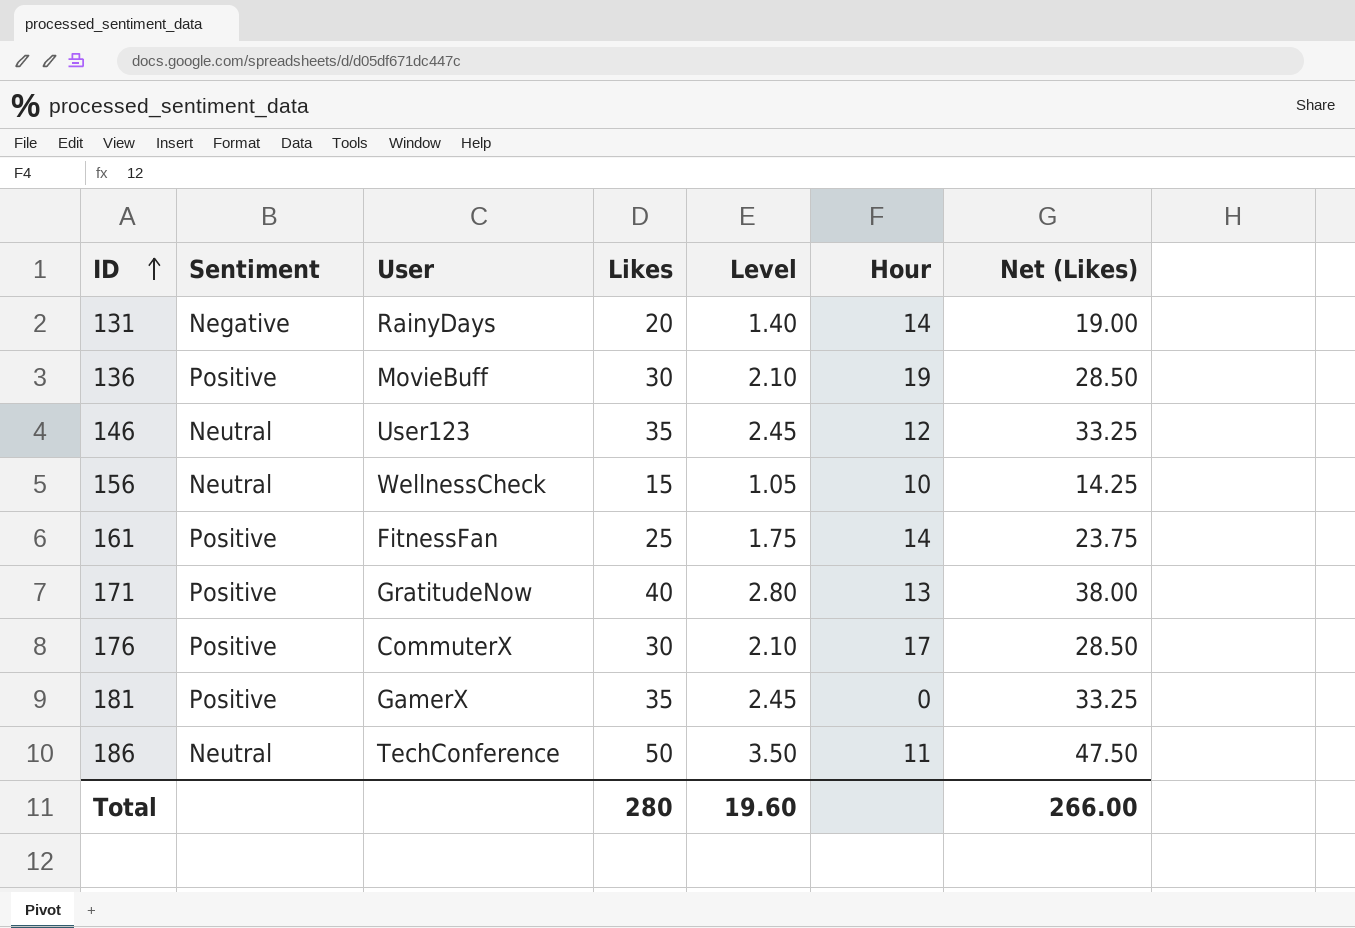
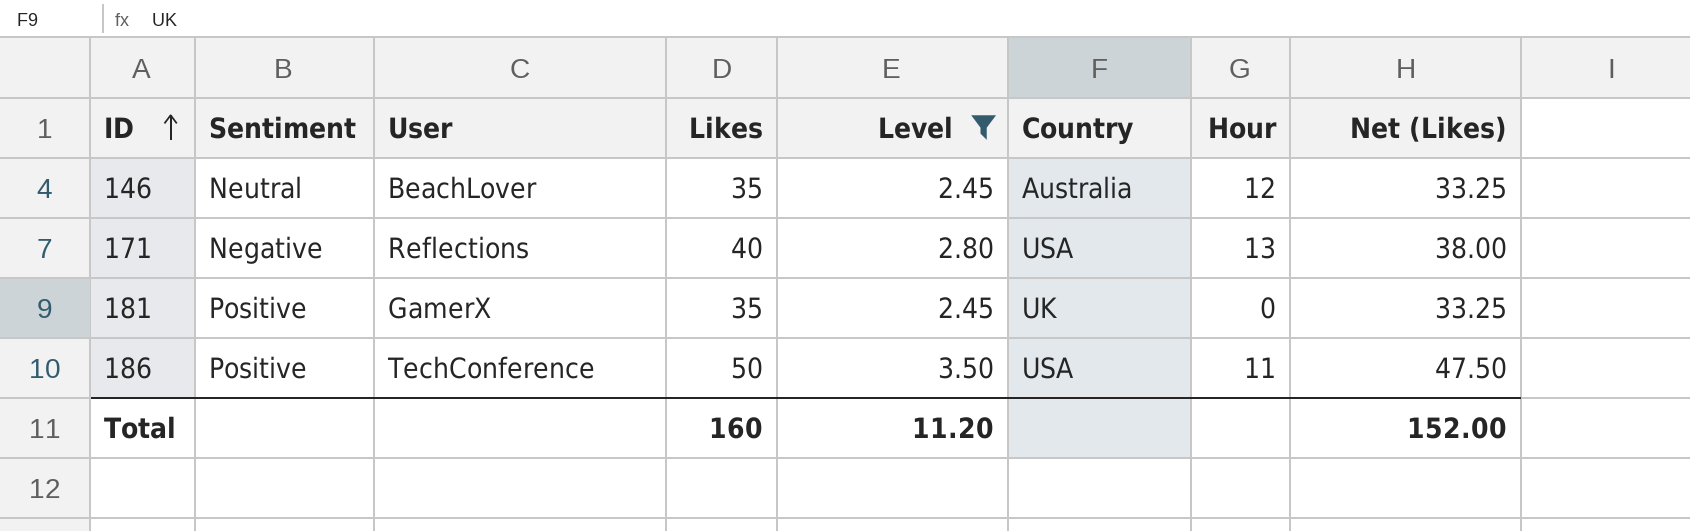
filter: none -> Level >= 2.45
column Country | position: none -> 6
146 | User: User123 -> BeachLover
171 | Sentiment: Positive -> Negative
171 | User: GratitudeNow -> Reflections
186 | Sentiment: Neutral -> Positive
Total | Likes: 280 -> 160
Total | Level: 19.60 -> 11.20
Total | Net (Likes): 266.00 -> 152.00

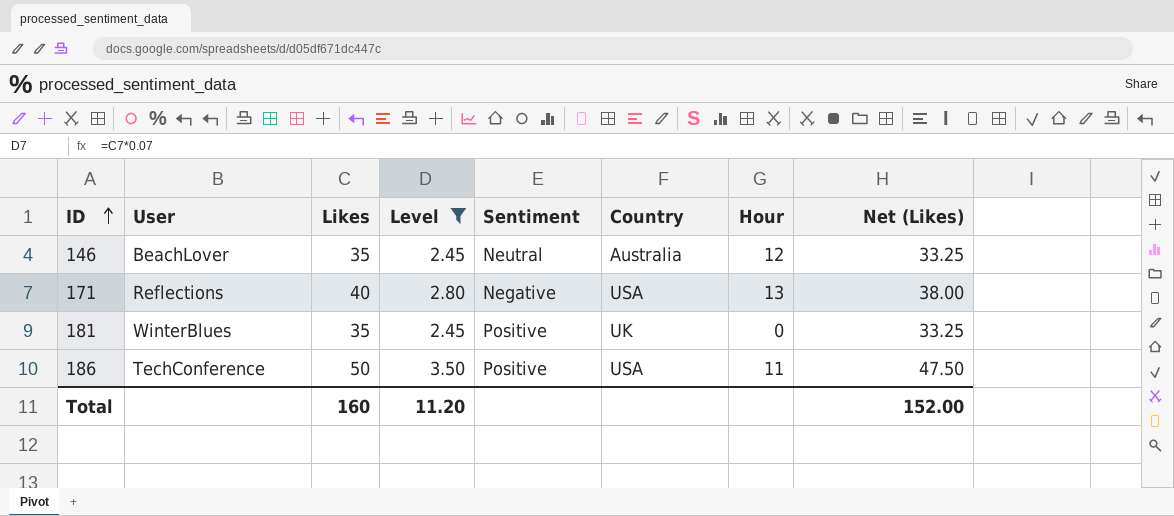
column Sentiment | position: 2 -> 5
181 | User: GamerX -> WinterBlues

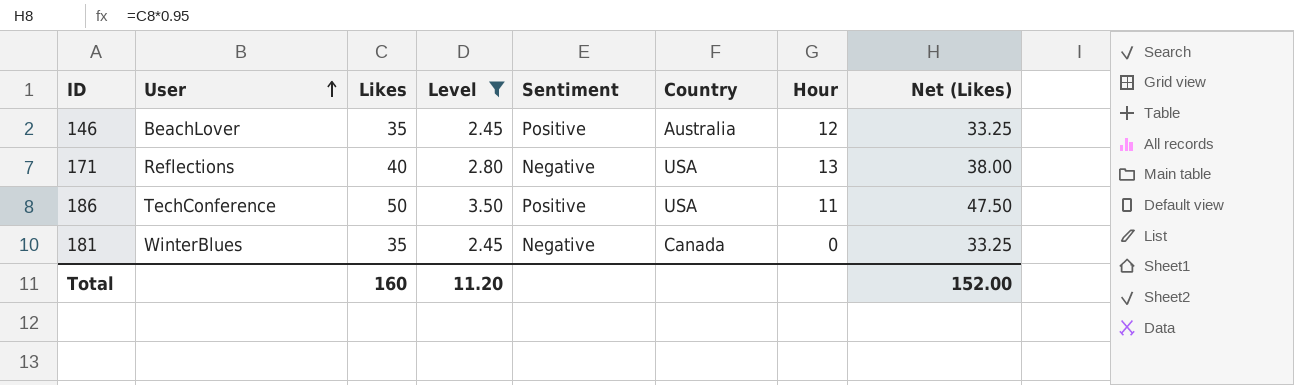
row order: ID ascending -> User ascending
146 | Sentiment: Neutral -> Positive
181 | Sentiment: Positive -> Negative
181 | Country: UK -> Canada

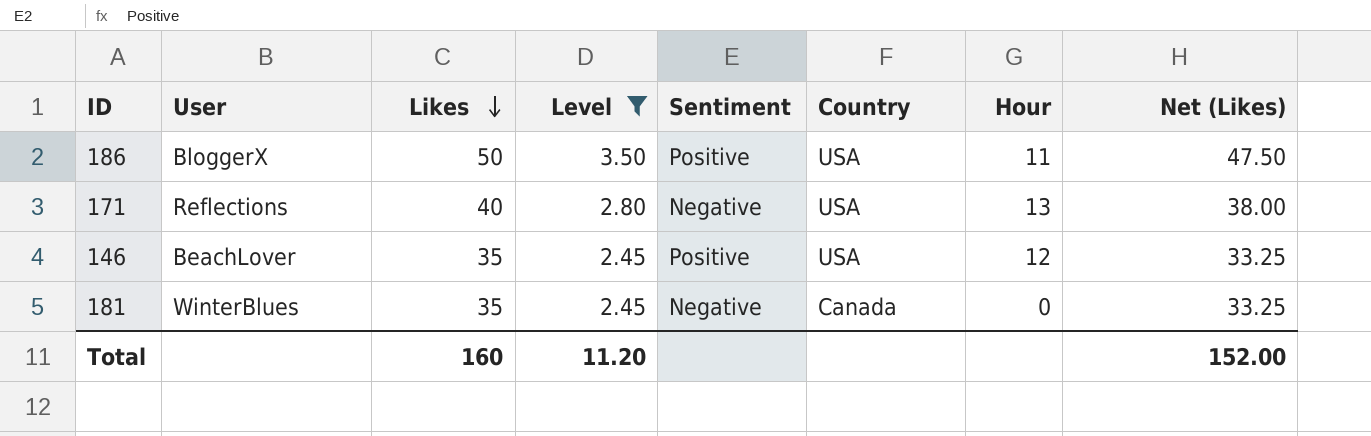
row order: User ascending -> Likes descending
186 | User: TechConference -> BloggerX
146 | Country: Australia -> USA

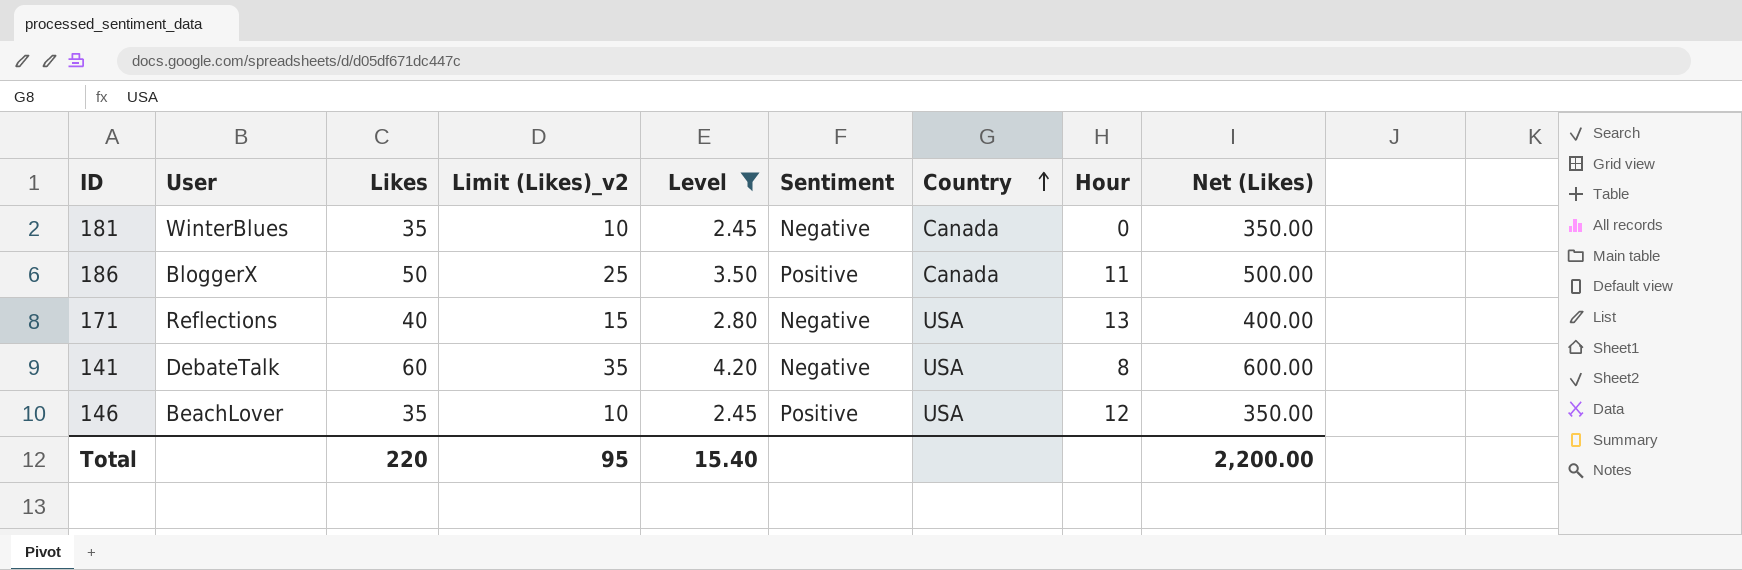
row order: Likes descending -> Country ascending
column Limit (Likes)_v2 | formula: none -> [Likes] - 25
column Net (Likes) | formula: [Likes] * 0.95 -> [Likes] * 10
186 | Country: USA -> Canada
row 141: none -> DebateTalk | 60 | 35 | 4.20 | Negative | USA | 8 | 600.00
Total | Likes: 160 -> 220
Total | Level: 11.20 -> 15.40
Total | Net (Likes): 152.00 -> 2,200.00

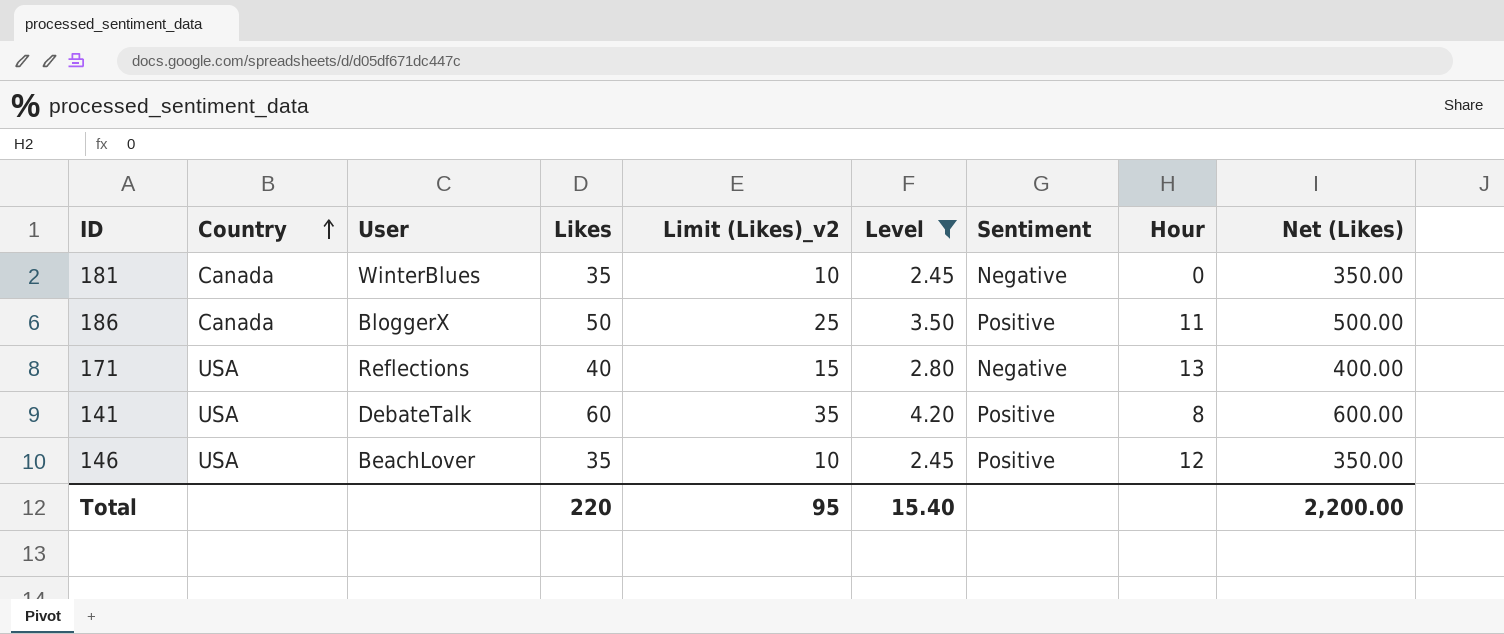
column Country | position: 7 -> 2
141 | Sentiment: Negative -> Positive

